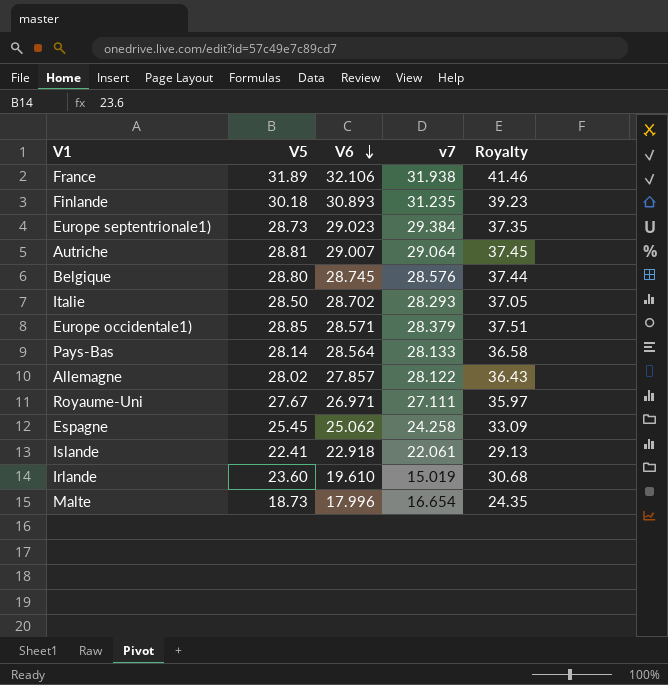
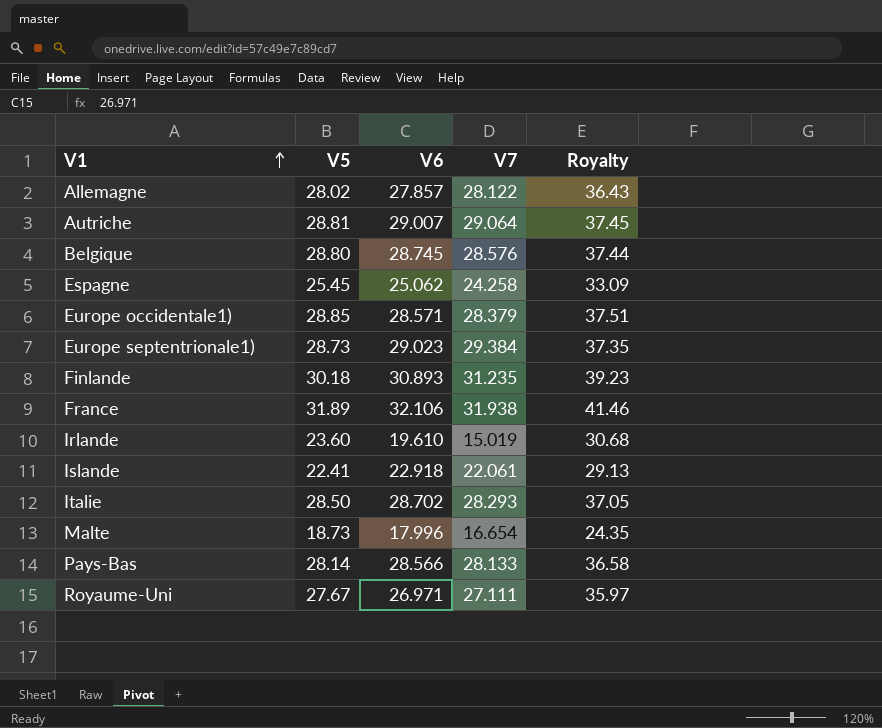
row order: V6 descending -> V1 ascending
column name: v7 -> V7
Pays-Bas | V6: 28.564 -> 28.566

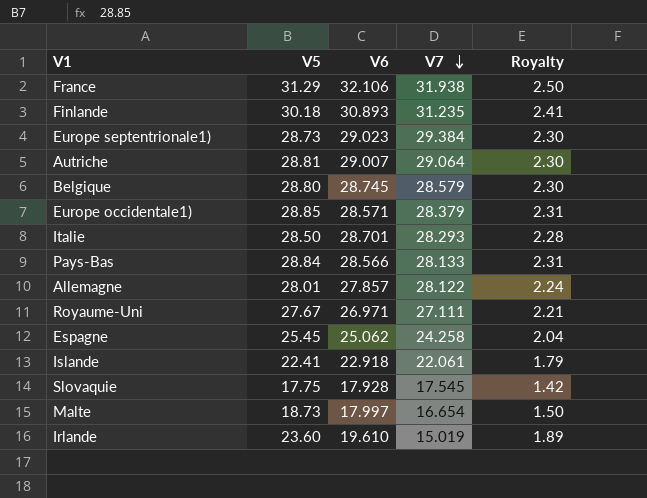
row order: V1 ascending -> V7 descending
column Royalty | formula: [V5] * 1.3 -> [V5] * 0.08
France | V5: 31.89 -> 31.29
Belgique | V7: 28.576 -> 28.579
Italie | V6: 28.702 -> 28.701
Pays-Bas | V5: 28.14 -> 28.84
Allemagne | V5: 28.02 -> 28.01
row Slovaquie: none -> 17.75 | 17.928 | 17.545 | 1.42
Malte | V6: 17.996 -> 17.997

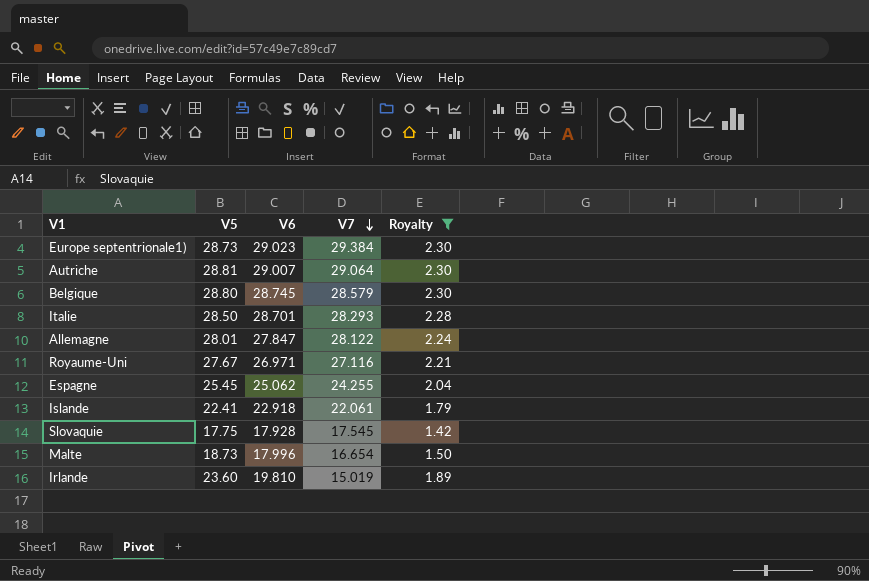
filter: none -> Royalty <= 2.30
Allemagne | V6: 27.857 -> 27.847
Royaume-Uni | V7: 27.111 -> 27.116
Espagne | V7: 24.258 -> 24.255
Malte | V6: 17.997 -> 17.996
Irlande | V6: 19.610 -> 19.810

